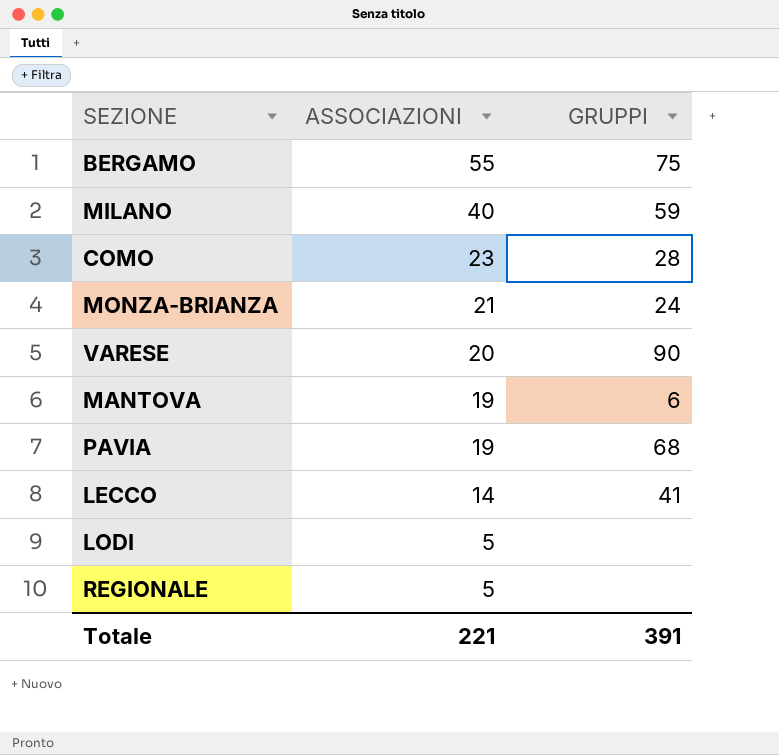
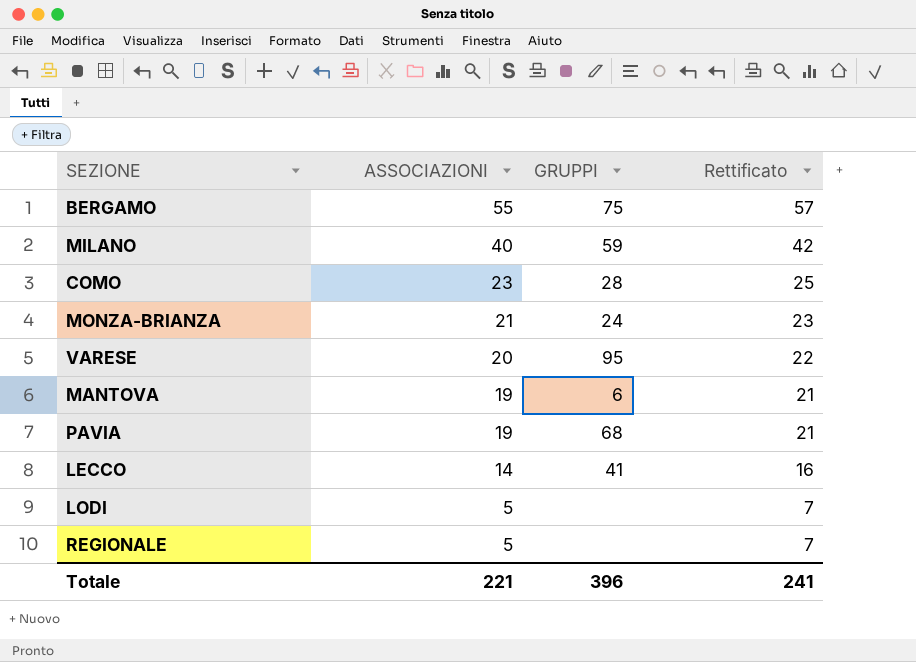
column Rettificato | formula: none -> [ASSOCIAZIONI] + 2
VARESE | GRUPPI: 90 -> 95
Totale | GRUPPI: 391 -> 396

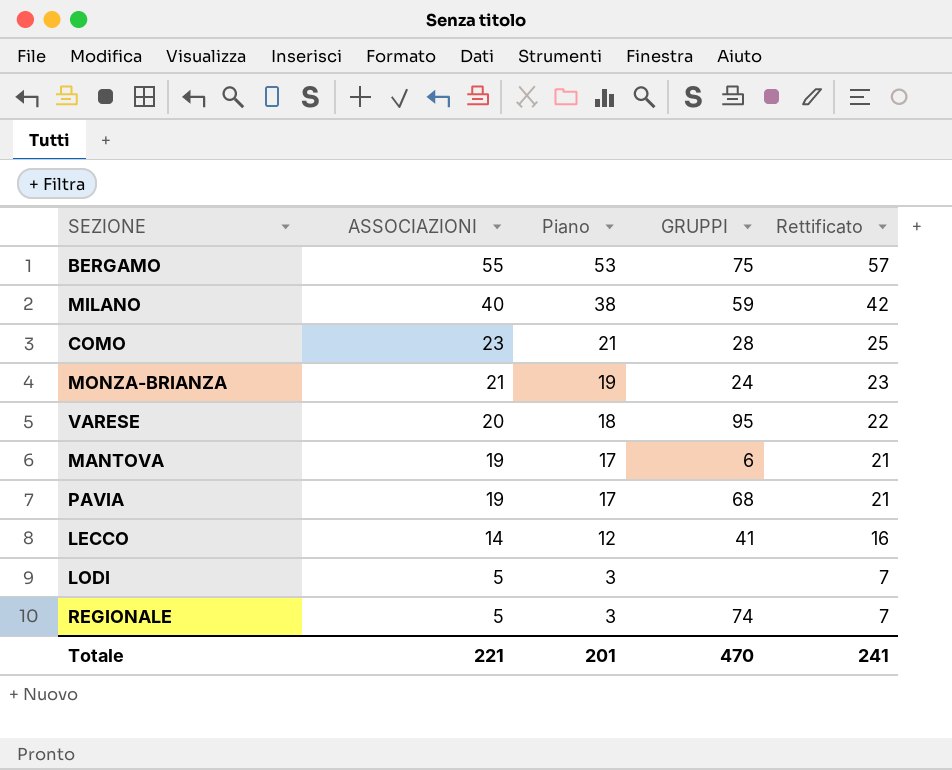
column Piano | formula: none -> [ASSOCIAZIONI] - 2
REGIONALE | GRUPPI: none -> 74
Totale | GRUPPI: 396 -> 470

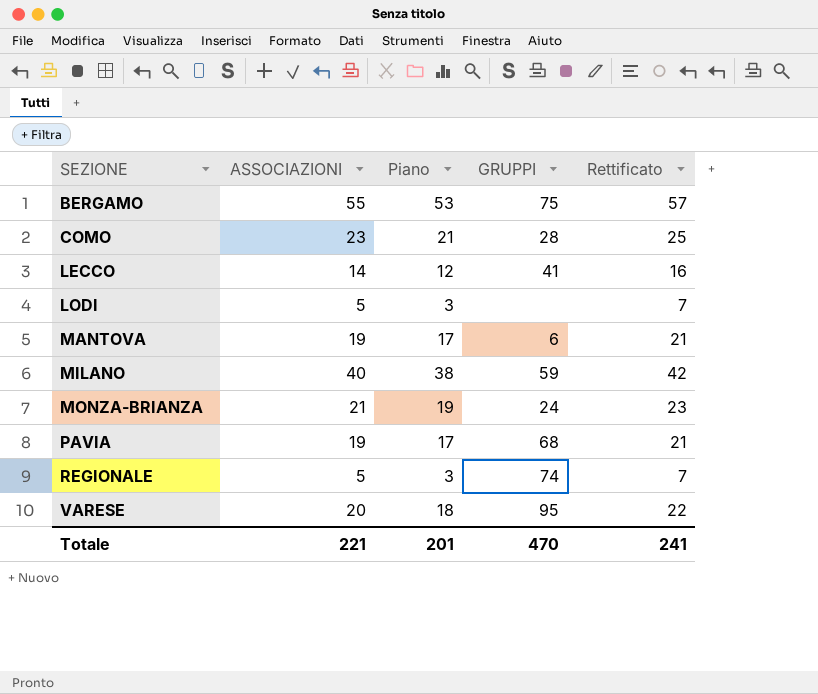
row order: ASSOCIAZIONI descending -> SEZIONE ascending

